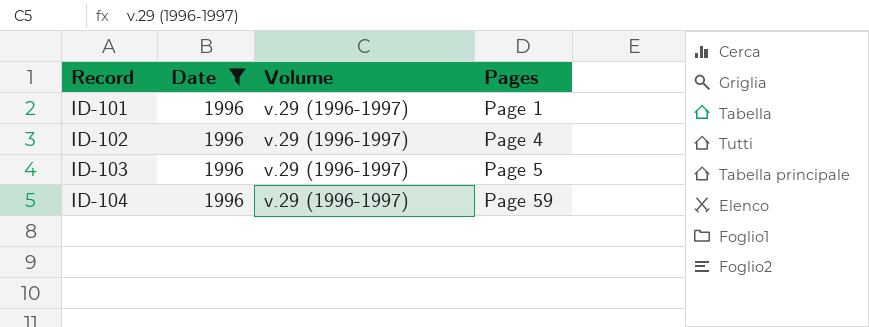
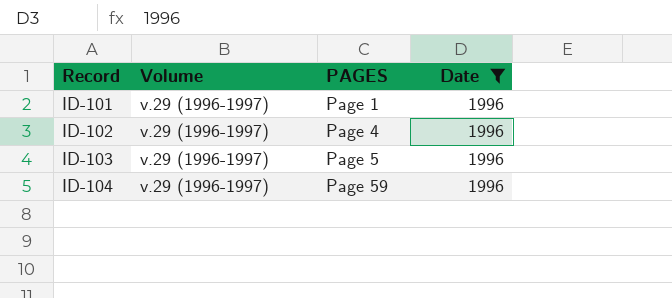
column name: Pages -> PAGES
column Date | position: 2 -> 4

